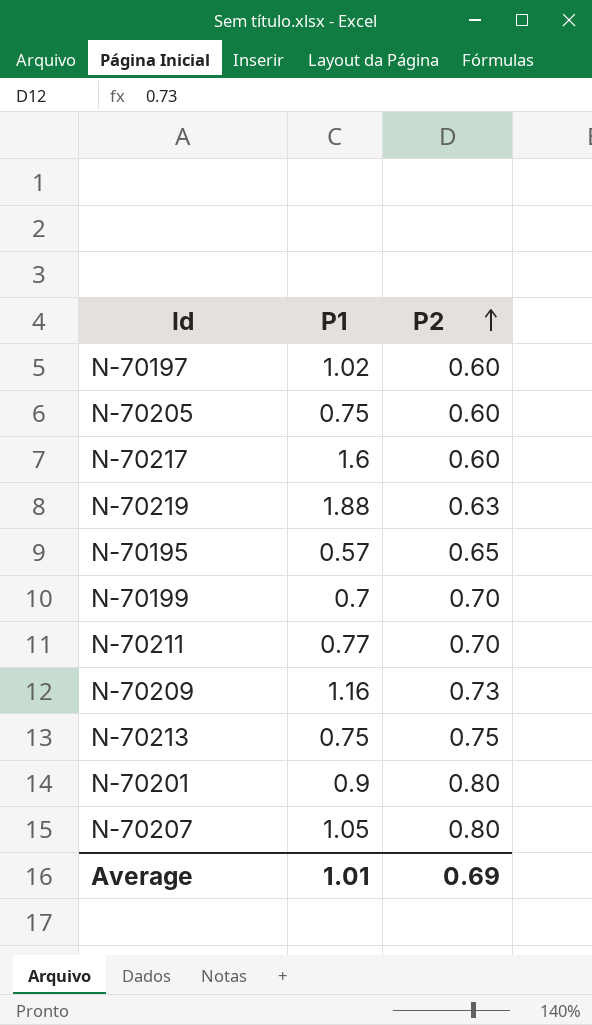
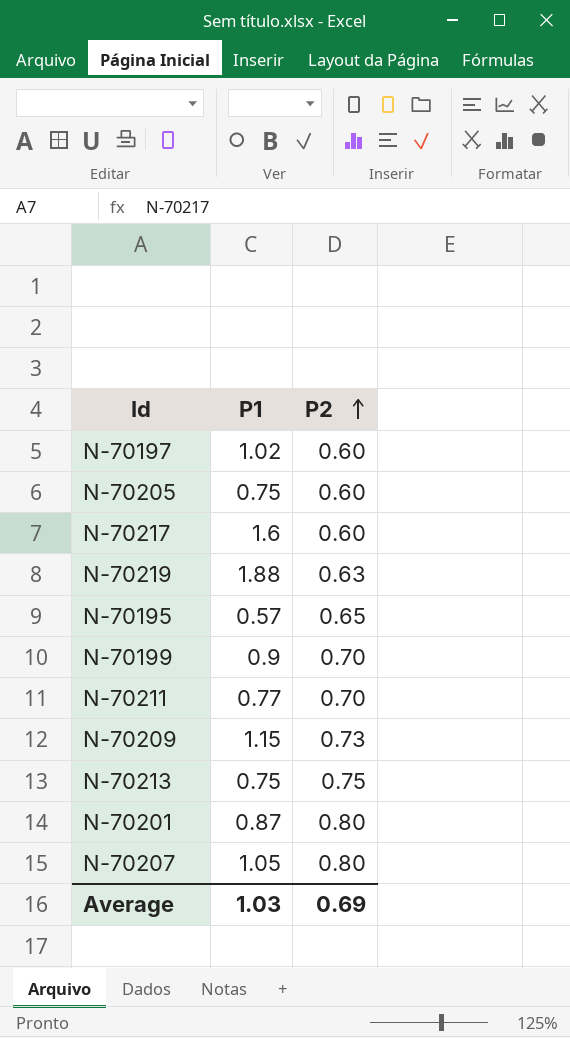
N-70199 | P1: 0.7 -> 0.9
N-70209 | P1: 1.16 -> 1.15
N-70201 | P1: 0.9 -> 0.87
Average | P1: 1.01 -> 1.03

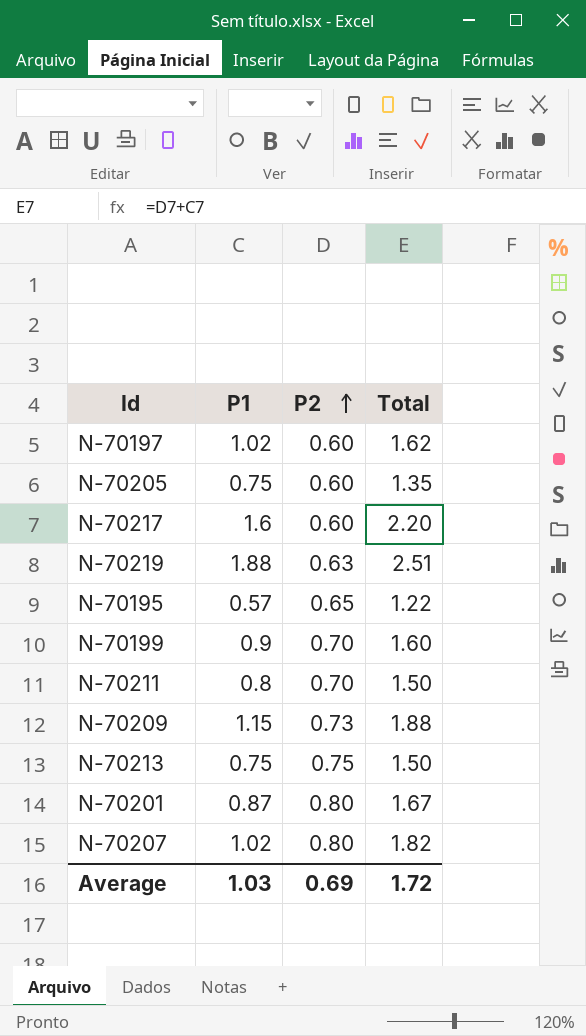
column Total | formula: none -> [P1] + [P2]
N-70211 | P1: 0.77 -> 0.8
N-70207 | P1: 1.05 -> 1.02

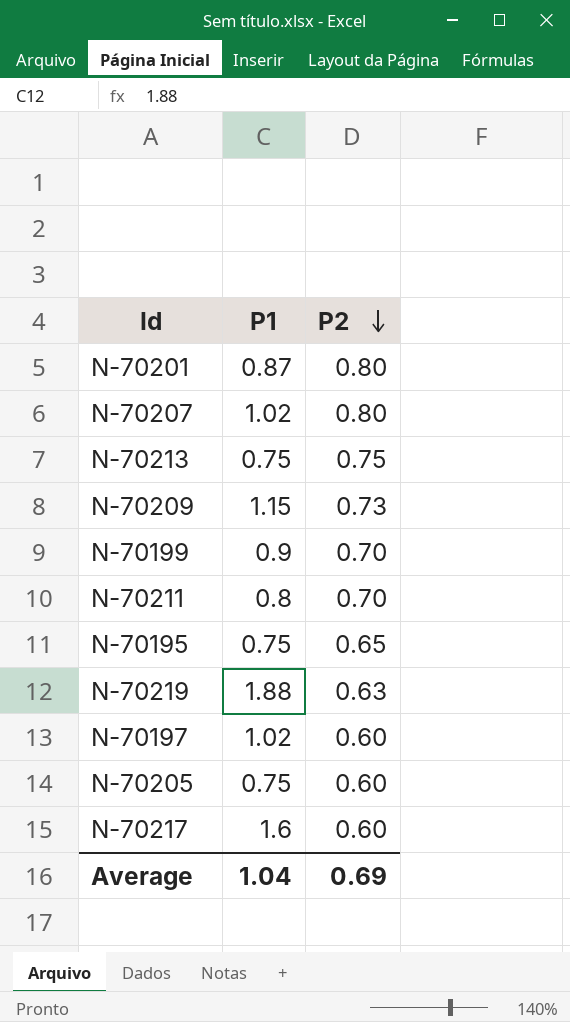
row order: P2 ascending -> P2 descending
column Total | formula: [P1] + [P2] -> none
N-70195 | P1: 0.57 -> 0.75
Average | P1: 1.03 -> 1.04

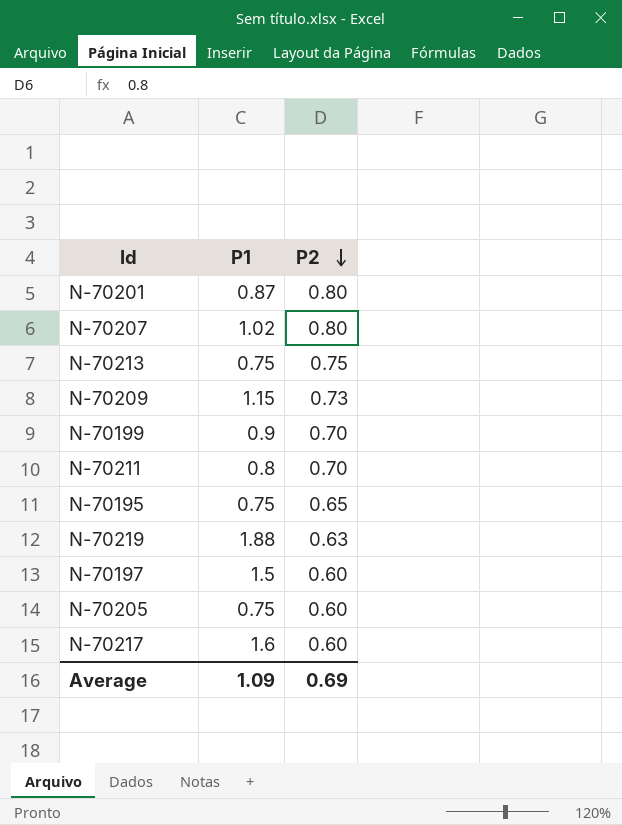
N-70197 | P1: 1.02 -> 1.5
Average | P1: 1.04 -> 1.09

